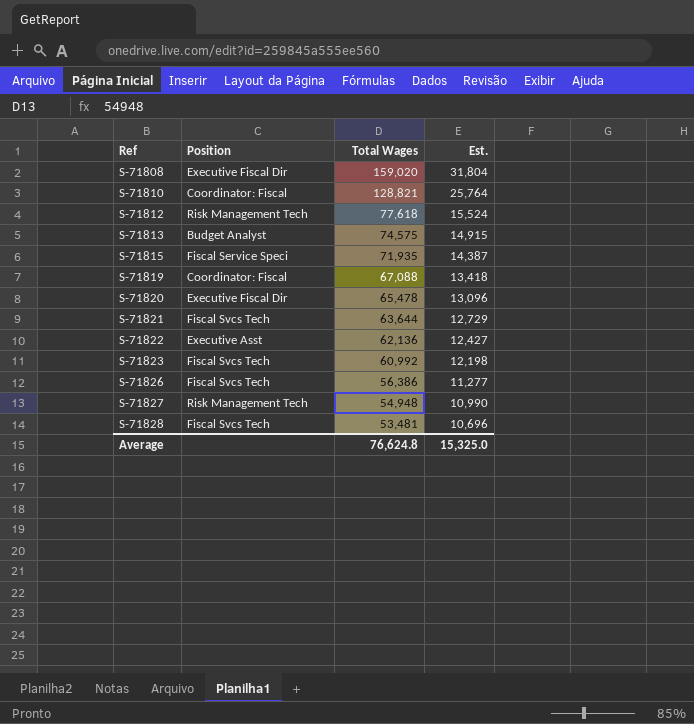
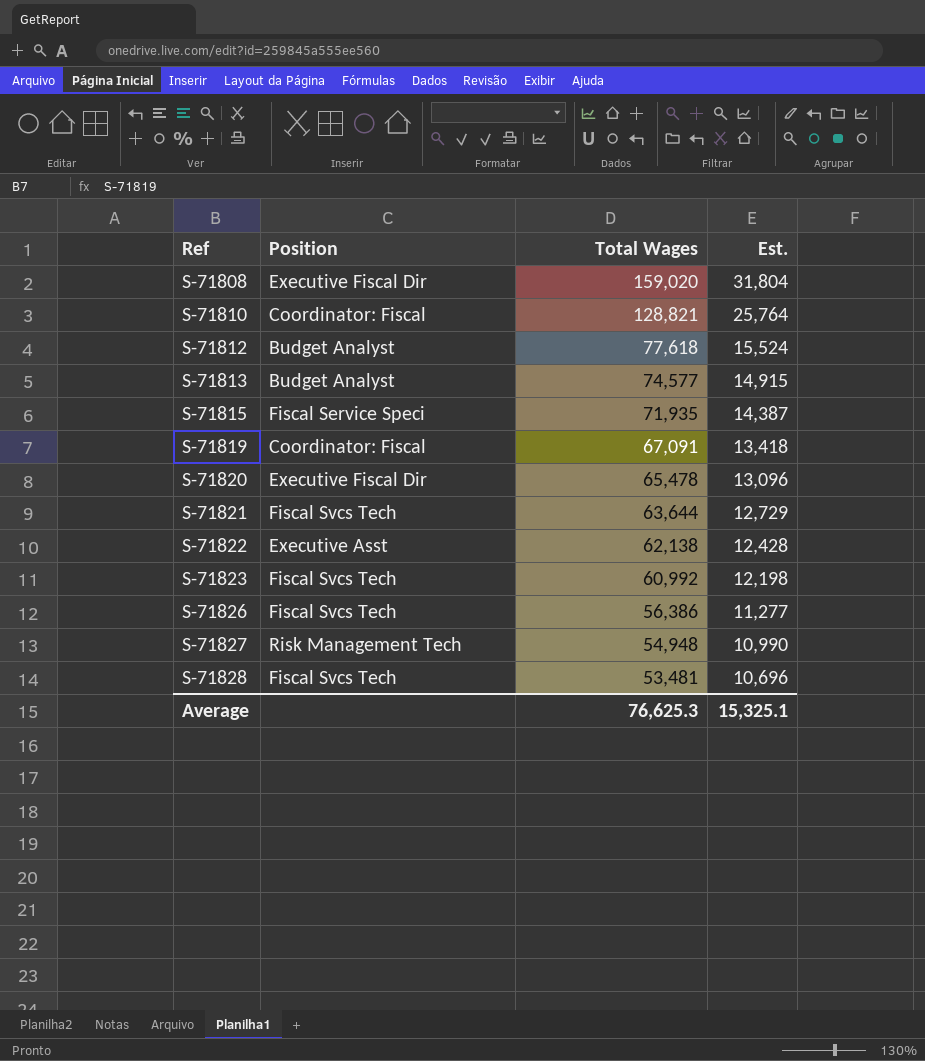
S-71812 | Position: Risk Management Tech -> Budget Analyst
S-71813 | Total Wages: 74,575 -> 74,577
S-71819 | Total Wages: 67,088 -> 67,091
S-71822 | Total Wages: 62,136 -> 62,138
S-71822 | Est.: 12,427 -> 12,428
Average | Total Wages: 76,624.8 -> 76,625.3
Average | Est.: 15,325.0 -> 15,325.1

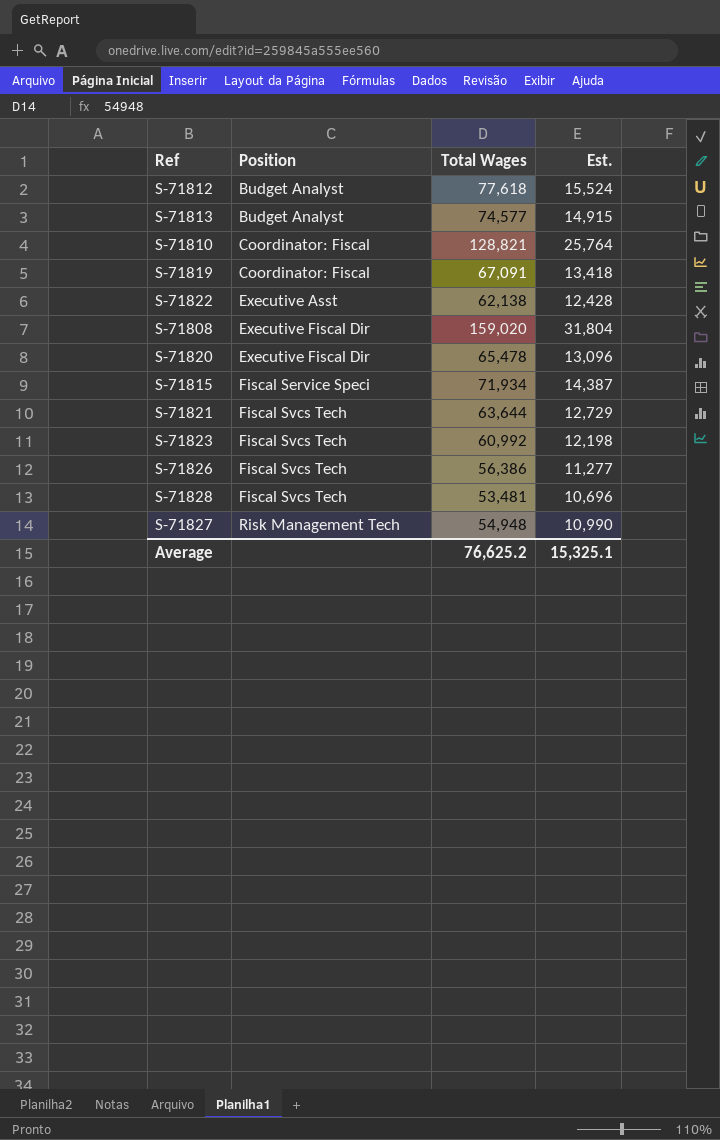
row order: Ref ascending -> Position ascending
S-71815 | Total Wages: 71,935 -> 71,934
Average | Total Wages: 76,625.3 -> 76,625.2

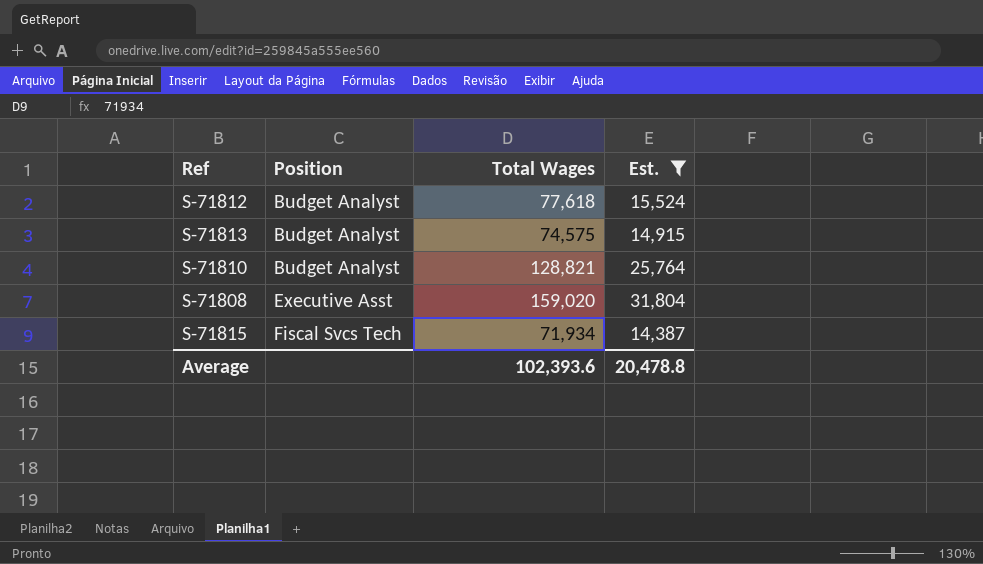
filter: none -> Est. >= 14,387
S-71813 | Total Wages: 74,577 -> 74,575
S-71810 | Position: Coordinator: Fiscal -> Budget Analyst
S-71808 | Position: Executive Fiscal Dir -> Executive Asst
S-71815 | Position: Fiscal Service Speci -> Fiscal Svcs Tech
Average | Total Wages: 76,625.2 -> 102,393.6
Average | Est.: 15,325.1 -> 20,478.8

